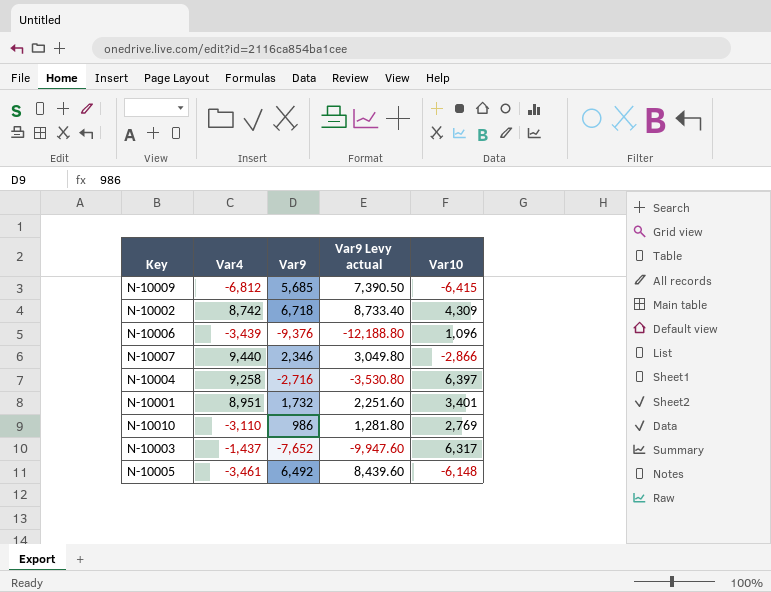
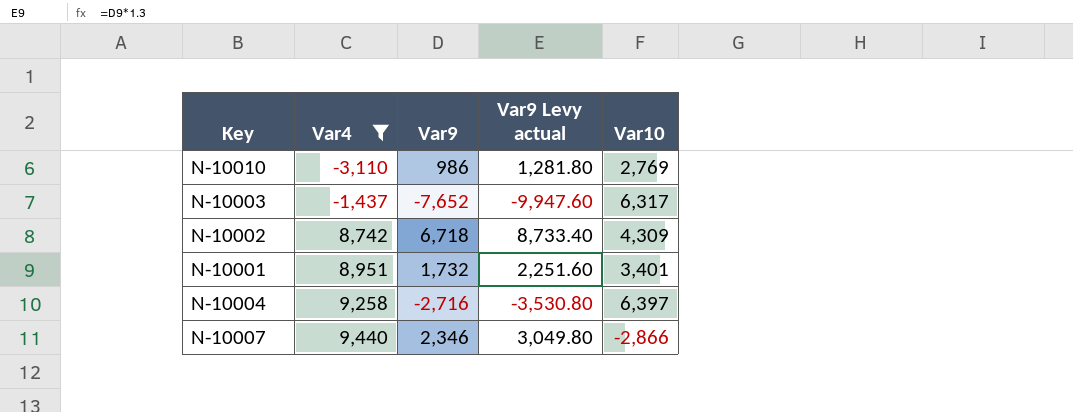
filter: none -> Var4 >= -3,110
row order: none -> Var4 ascending

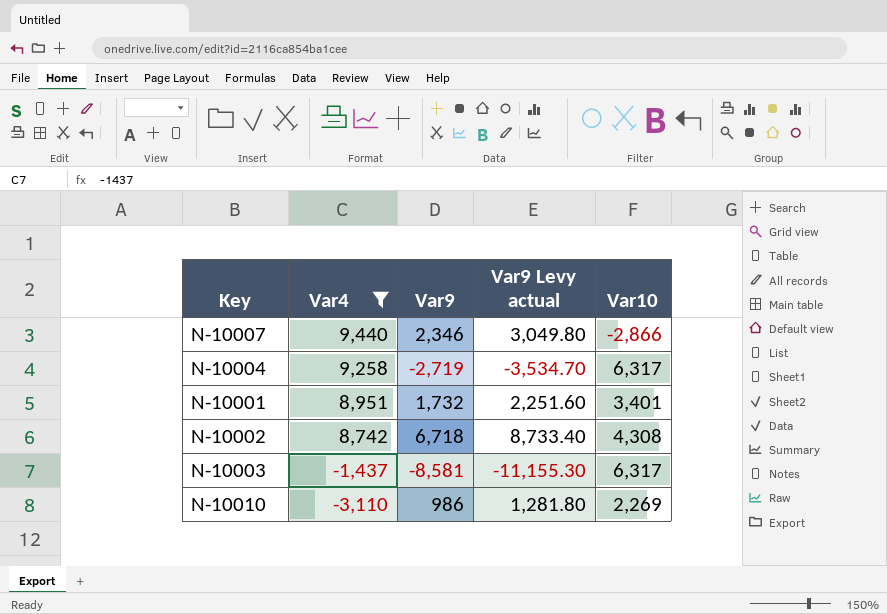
row order: Var4 ascending -> Var4 descending
N-10004 | Var9: -2,716 -> -2,719
N-10004 | Var9 Levy actual: -3,530.80 -> -3,534.70
N-10004 | Var10: 6,397 -> 6,317
N-10002 | Var10: 4,309 -> 4,308
N-10003 | Var9: -7,652 -> -8,581
N-10003 | Var9 Levy actual: -9,947.60 -> -11,155.30
N-10010 | Var10: 2,769 -> 2,269

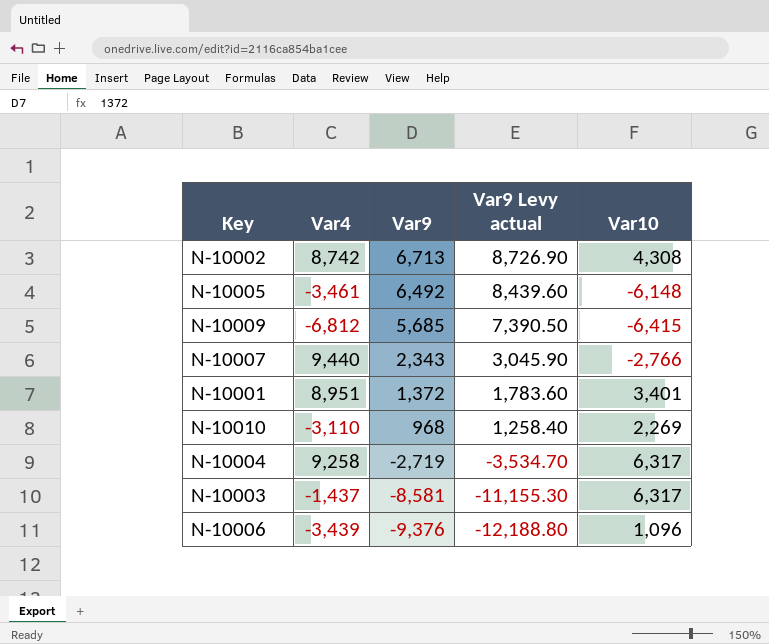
filter: Var4 >= -3,110 -> none
row order: Var4 descending -> Var9 descending
N-10002 | Var9: 6,718 -> 6,713
N-10002 | Var9 Levy actual: 8,733.40 -> 8,726.90
N-10007 | Var9: 2,346 -> 2,343
N-10007 | Var9 Levy actual: 3,049.80 -> 3,045.90
N-10007 | Var10: -2,866 -> -2,766
N-10001 | Var9: 1,732 -> 1,372
N-10001 | Var9 Levy actual: 2,251.60 -> 1,783.60
N-10010 | Var9: 986 -> 968
N-10010 | Var9 Levy actual: 1,281.80 -> 1,258.40

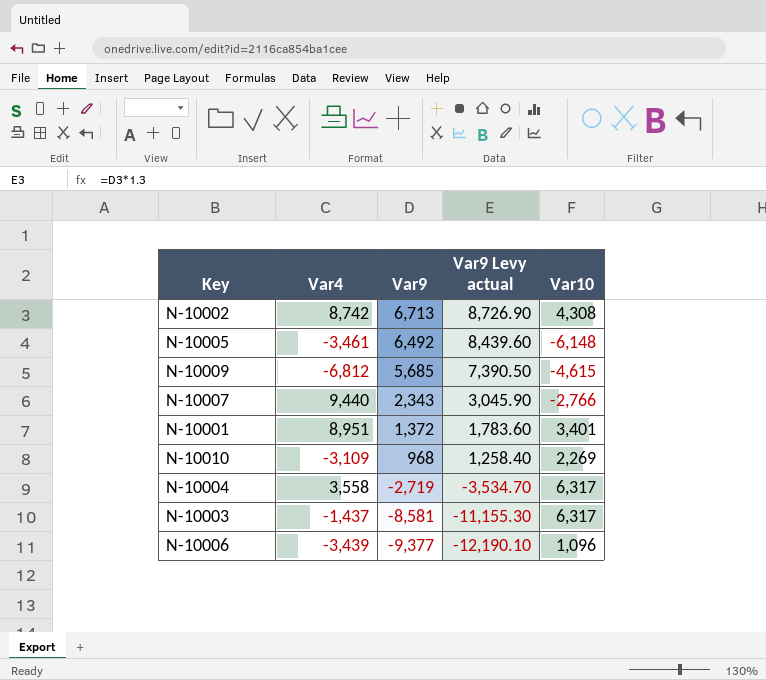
N-10009 | Var10: -6,415 -> -4,615
N-10010 | Var4: -3,110 -> -3,109
N-10004 | Var4: 9,258 -> 3,558
N-10006 | Var9: -9,376 -> -9,377
N-10006 | Var9 Levy actual: -12,188.80 -> -12,190.10

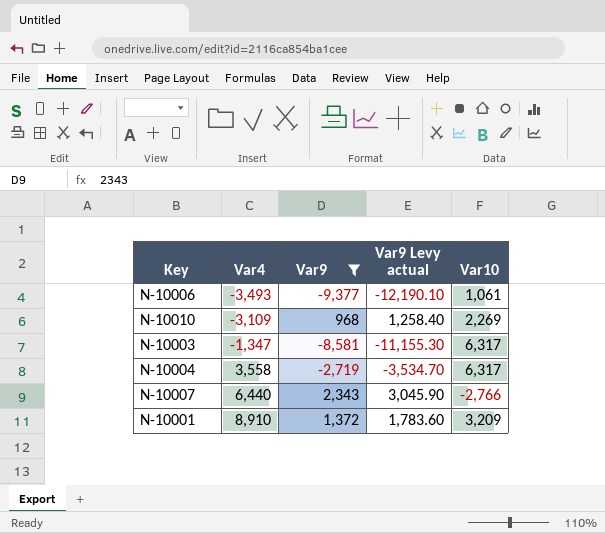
filter: none -> Var9 <= 2,343
row order: Var9 descending -> Var4 ascending
N-10006 | Var4: -3,439 -> -3,493
N-10006 | Var10: 1,096 -> 1,061
N-10003 | Var4: -1,437 -> -1,347
N-10007 | Var4: 9,440 -> 6,440
N-10001 | Var4: 8,951 -> 8,910
N-10001 | Var10: 3,401 -> 3,209

